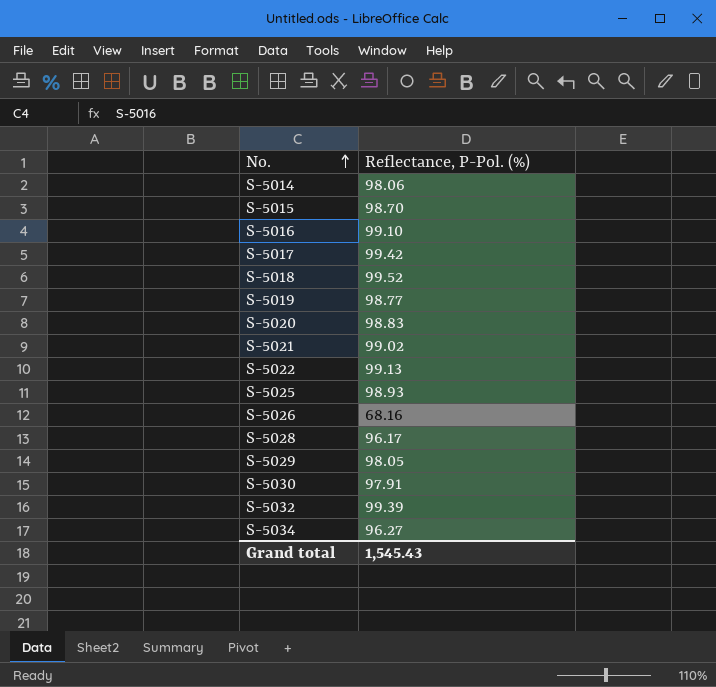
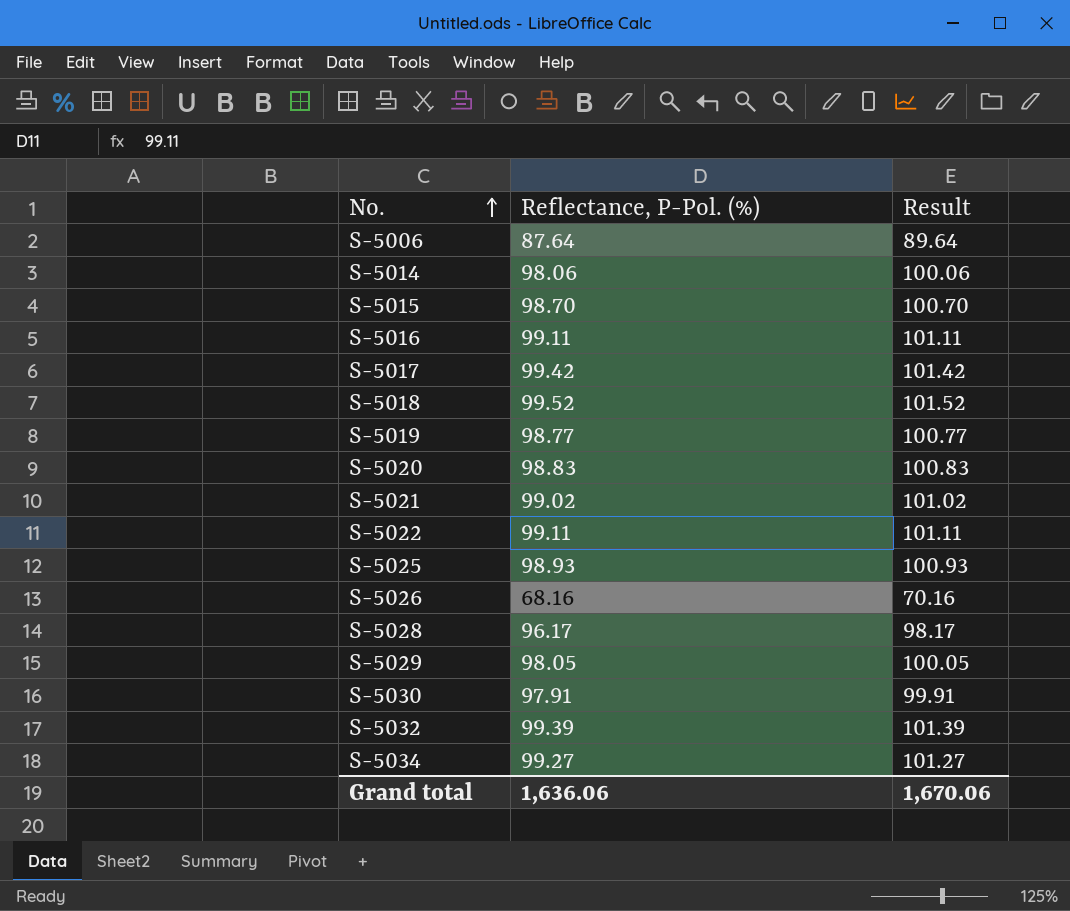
column Result | formula: none -> [Reflectance, P-Pol. (%)] + 2
row S-5006: none -> 87.64 | 89.64
S-5016 | Reflectance, P-Pol. (%): 99.10 -> 99.11
S-5022 | Reflectance, P-Pol. (%): 99.13 -> 99.11
S-5034 | Reflectance, P-Pol. (%): 96.27 -> 99.27
Grand total | Reflectance, P-Pol. (%): 1,545.43 -> 1,636.06

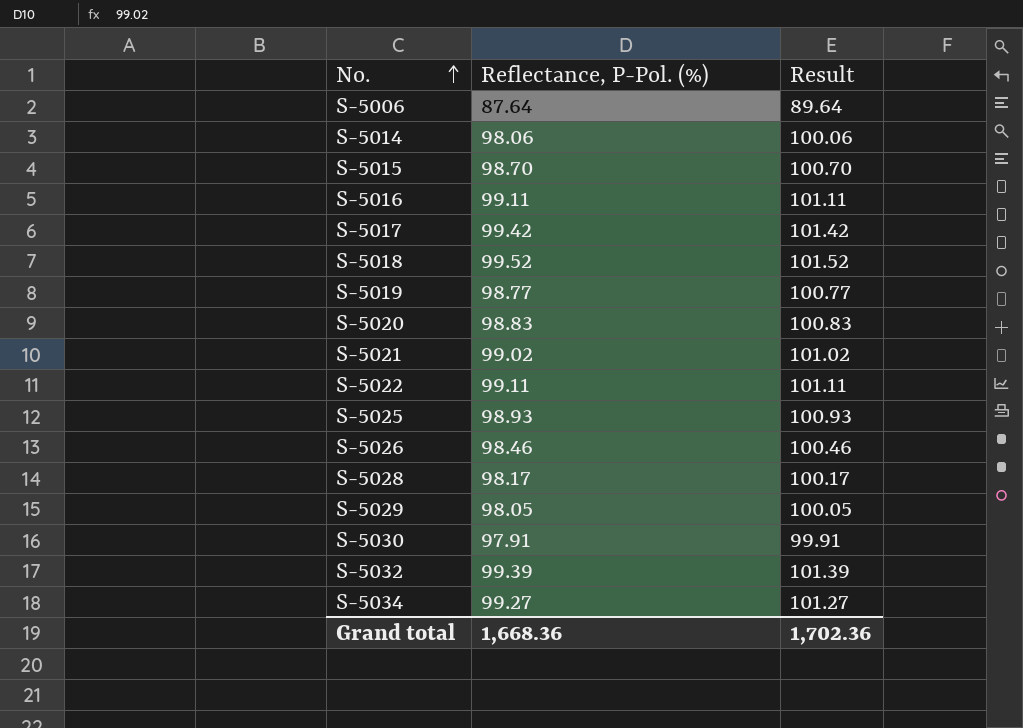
S-5026 | Reflectance, P-Pol. (%): 68.16 -> 98.46
S-5026 | Result: 70.16 -> 100.46
S-5028 | Reflectance, P-Pol. (%): 96.17 -> 98.17
S-5028 | Result: 98.17 -> 100.17
Grand total | Reflectance, P-Pol. (%): 1,636.06 -> 1,668.36
Grand total | Result: 1,670.06 -> 1,702.36

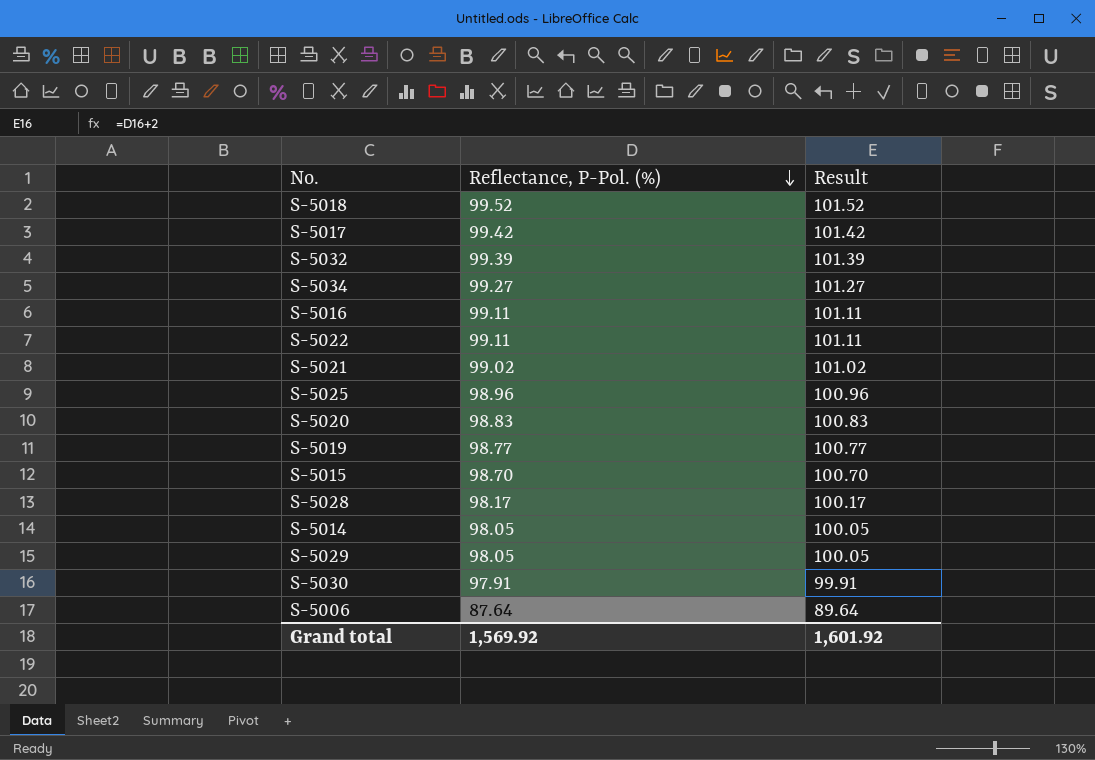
row order: No. ascending -> Reflectance, P-Pol. (%) descending
row S-5026: 98.46 | 100.46 -> none
S-5025 | Reflectance, P-Pol. (%): 98.93 -> 98.96
S-5025 | Result: 100.93 -> 100.96
S-5014 | Reflectance, P-Pol. (%): 98.06 -> 98.05
S-5014 | Result: 100.06 -> 100.05
Grand total | Reflectance, P-Pol. (%): 1,668.36 -> 1,569.92
Grand total | Result: 1,702.36 -> 1,601.92

